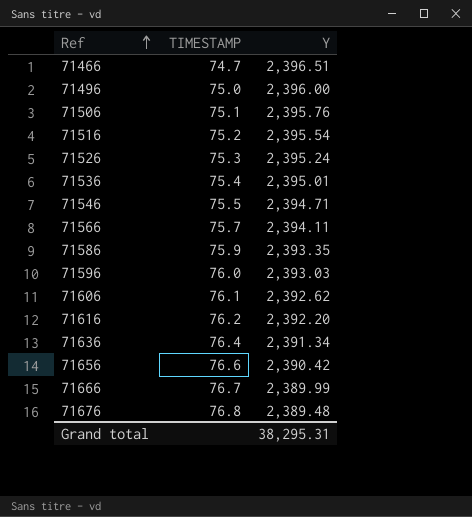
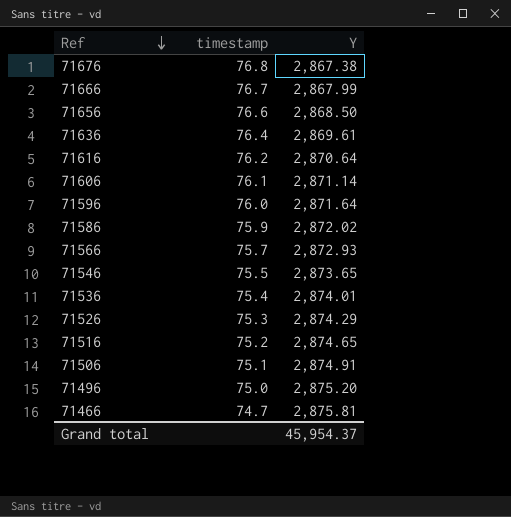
row order: Ref ascending -> Ref descending
column name: TIMESTAMP -> timestamp
71676 | Y: 2,389.48 -> 2,867.38
71666 | Y: 2,389.99 -> 2,867.99
71656 | Y: 2,390.42 -> 2,868.50
71636 | Y: 2,391.34 -> 2,869.61
71616 | Y: 2,392.20 -> 2,870.64
71606 | Y: 2,392.62 -> 2,871.14
71596 | Y: 2,393.03 -> 2,871.64
71586 | Y: 2,393.35 -> 2,872.02
71566 | Y: 2,394.11 -> 2,872.93
71546 | Y: 2,394.71 -> 2,873.65
71536 | Y: 2,395.01 -> 2,874.01
71526 | Y: 2,395.24 -> 2,874.29
71516 | Y: 2,395.54 -> 2,874.65
71506 | Y: 2,395.76 -> 2,874.91
71496 | Y: 2,396.00 -> 2,875.20
71466 | Y: 2,396.51 -> 2,875.81
Grand total | Y: 38,295.31 -> 45,954.37

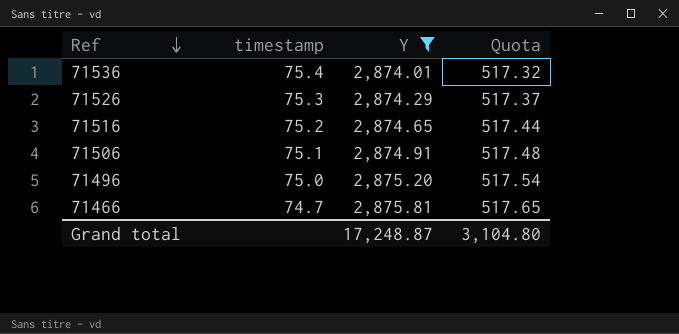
filter: none -> Y >= 2,874.01
column Quota | formula: none -> [Y] * 0.18
Grand total | Y: 45,954.37 -> 17,248.87

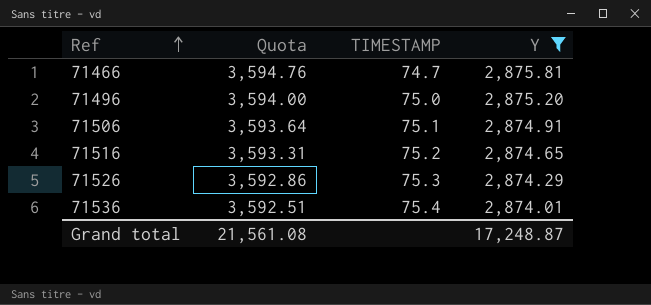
row order: Ref descending -> Ref ascending
column Quota | formula: [Y] * 0.18 -> [Y] * 1.25
column Quota | position: 4 -> 2
column name: timestamp -> TIMESTAMP
Grand total | Quota: 3,104.80 -> 21,561.08

